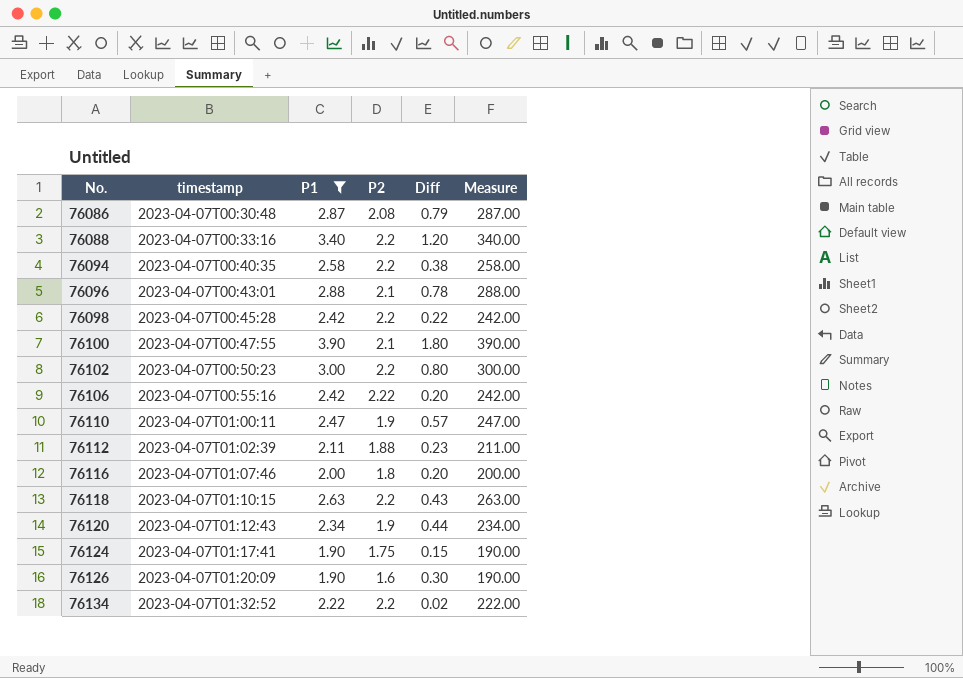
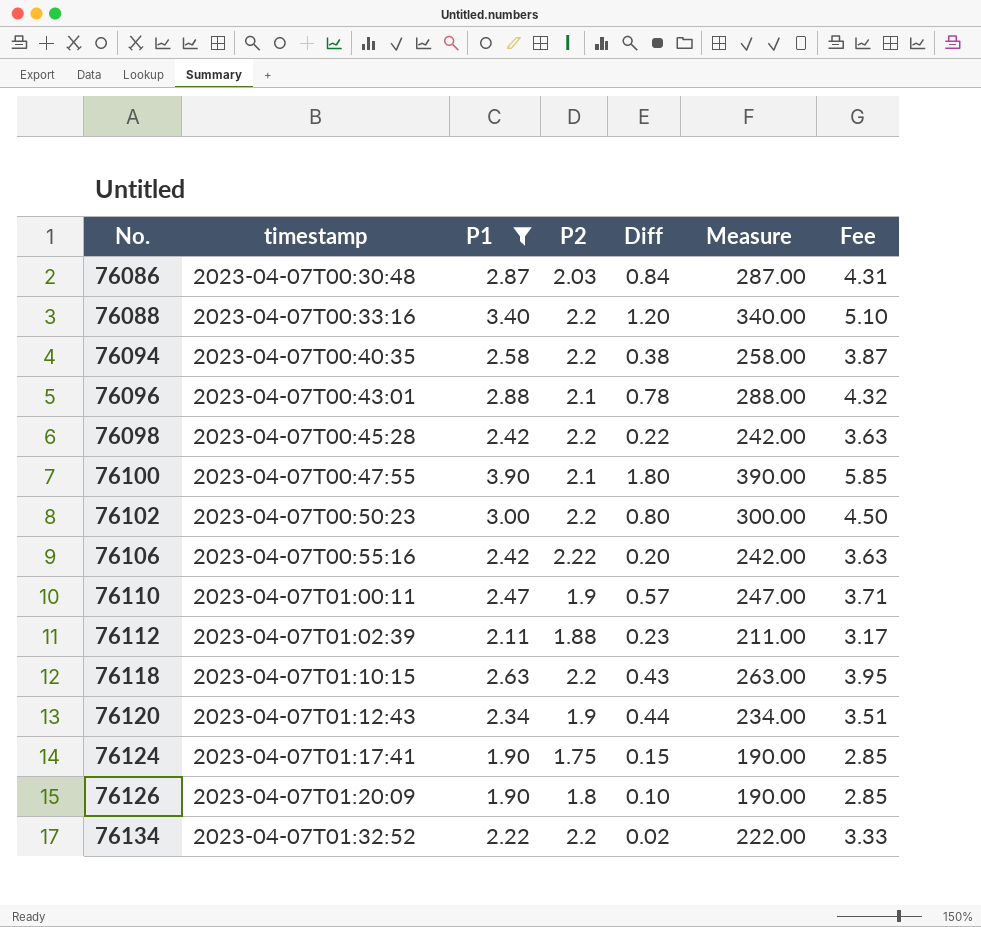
column Fee | formula: none -> [P1] * 1.5
row 76116: 2023-04-07T01:07:46 | 2.00 | 1.8 | 0.20 | 200.00 -> none
76086 | P2: 2.08 -> 2.03
76086 | Diff: 0.79 -> 0.84
76126 | P2: 1.6 -> 1.8
76126 | Diff: 0.30 -> 0.10

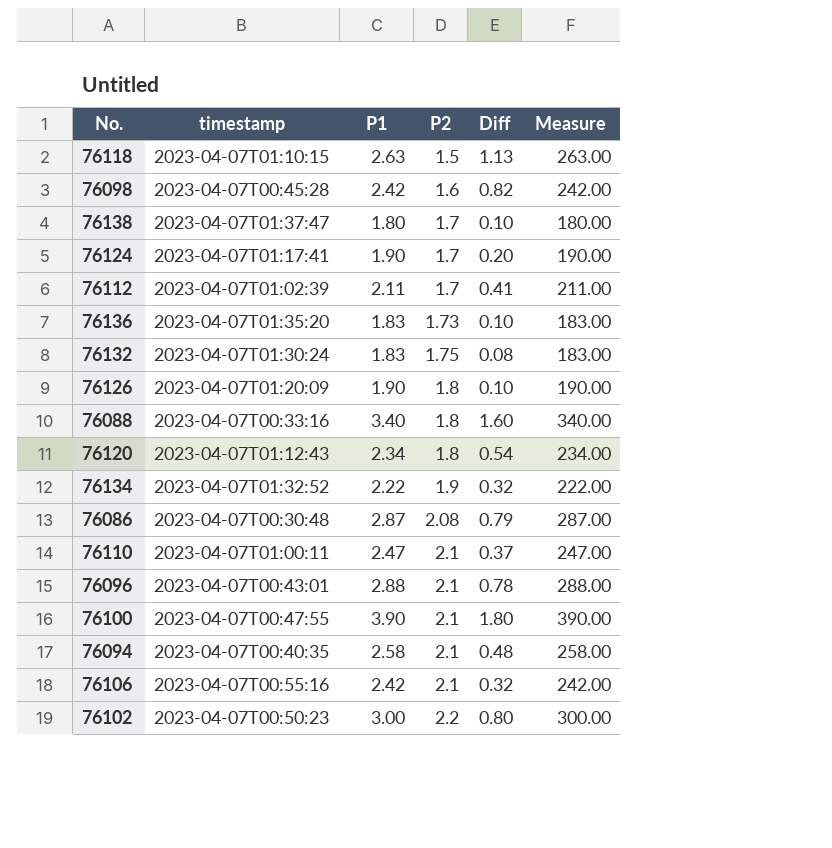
filter: P1 >= 1.90 -> none
row order: No. ascending -> P2 ascending
column Fee | formula: [P1] * 1.5 -> none
76118 | P2: 2.2 -> 1.5
76118 | Diff: 0.43 -> 1.13
76098 | P2: 2.2 -> 1.6
76098 | Diff: 0.22 -> 0.82
76124 | P2: 1.75 -> 1.7
76124 | Diff: 0.15 -> 0.20
76112 | P2: 1.88 -> 1.7
76112 | Diff: 0.23 -> 0.41
76088 | P2: 2.2 -> 1.8
76088 | Diff: 1.20 -> 1.60
76120 | P2: 1.9 -> 1.8
76120 | Diff: 0.44 -> 0.54
76134 | P2: 2.2 -> 1.9
76134 | Diff: 0.02 -> 0.32
76086 | P2: 2.03 -> 2.08
76086 | Diff: 0.84 -> 0.79
76110 | P2: 1.9 -> 2.1
76110 | Diff: 0.57 -> 0.37
76094 | P2: 2.2 -> 2.1
76094 | Diff: 0.38 -> 0.48
76106 | P2: 2.22 -> 2.1
76106 | Diff: 0.20 -> 0.32

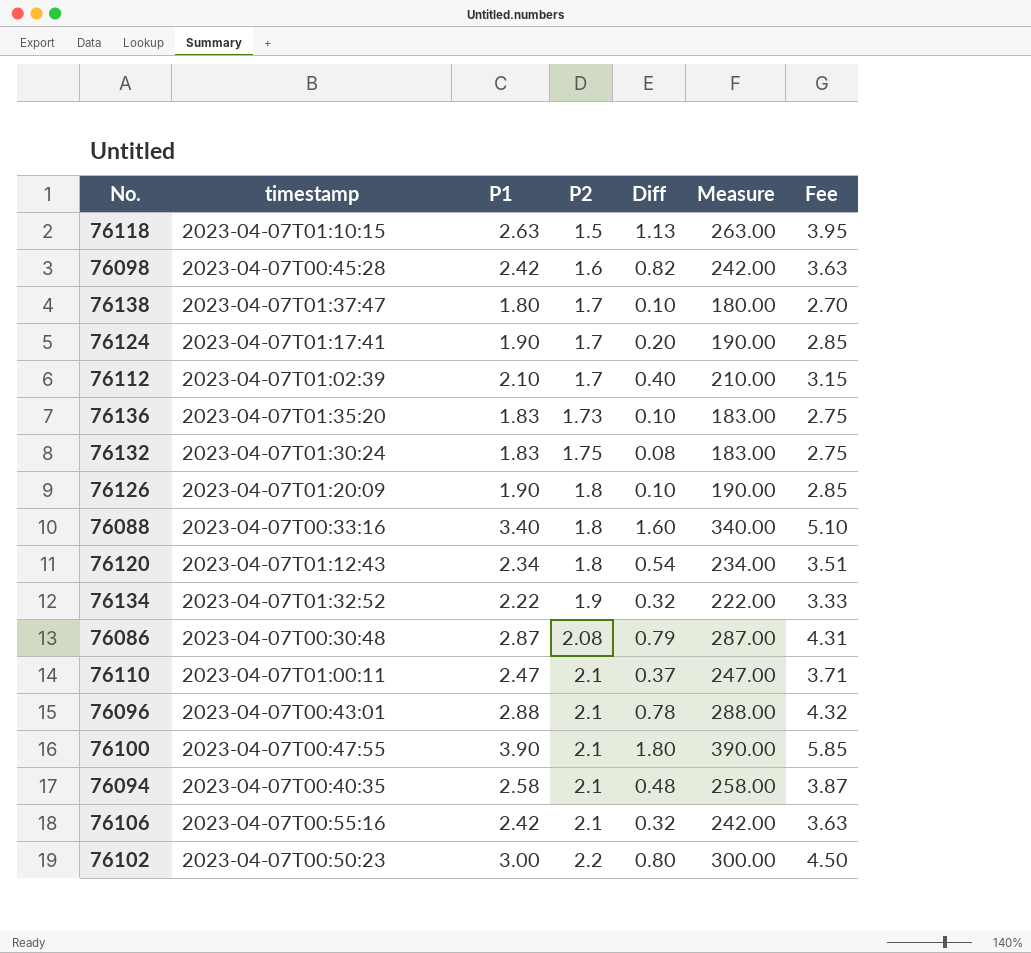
column Fee | formula: none -> [P1] * 1.5
76112 | P1: 2.11 -> 2.10
76112 | Diff: 0.41 -> 0.40
76112 | Measure: 211.00 -> 210.00

